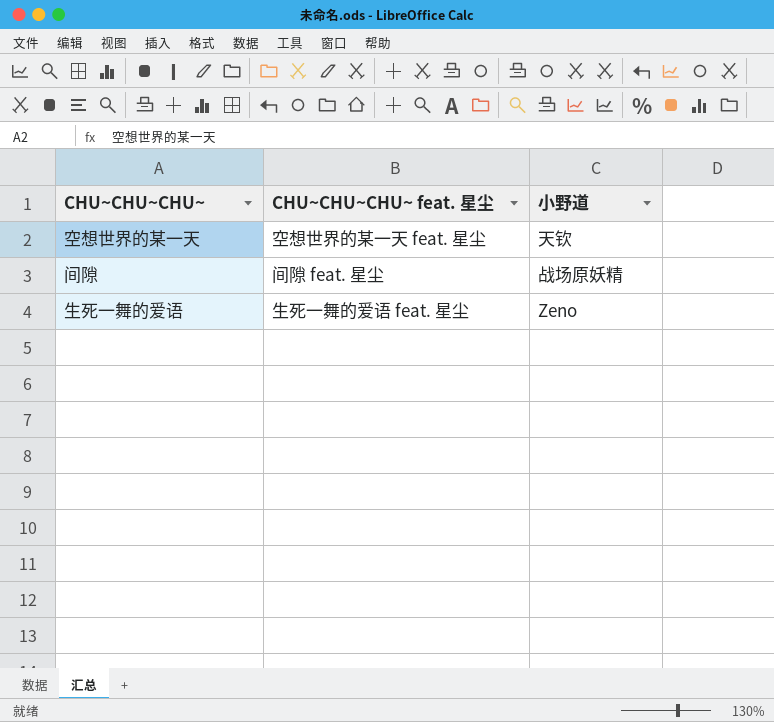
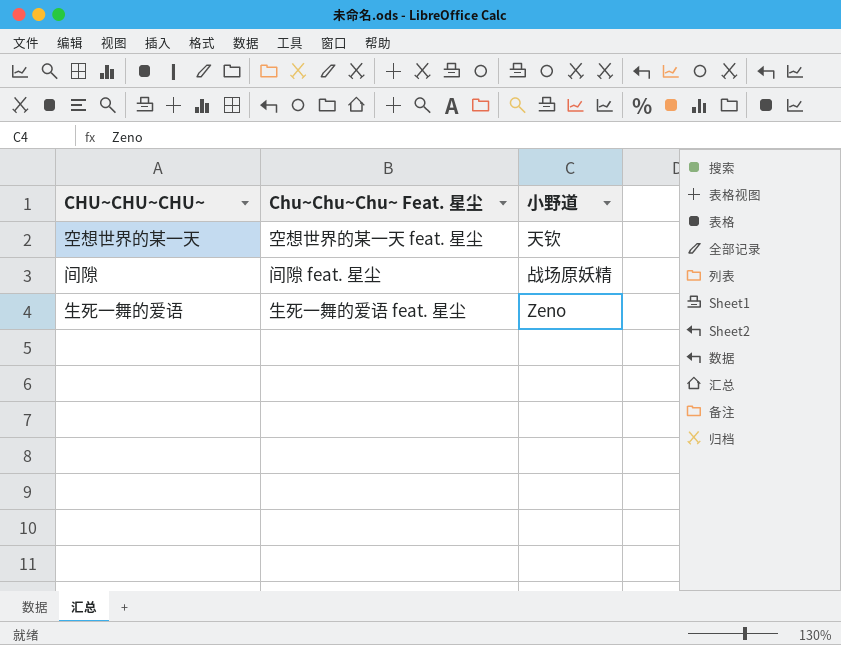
column name: CHU~CHU~CHU~ feat. 星尘 -> Chu~Chu~Chu~ Feat. 星尘

